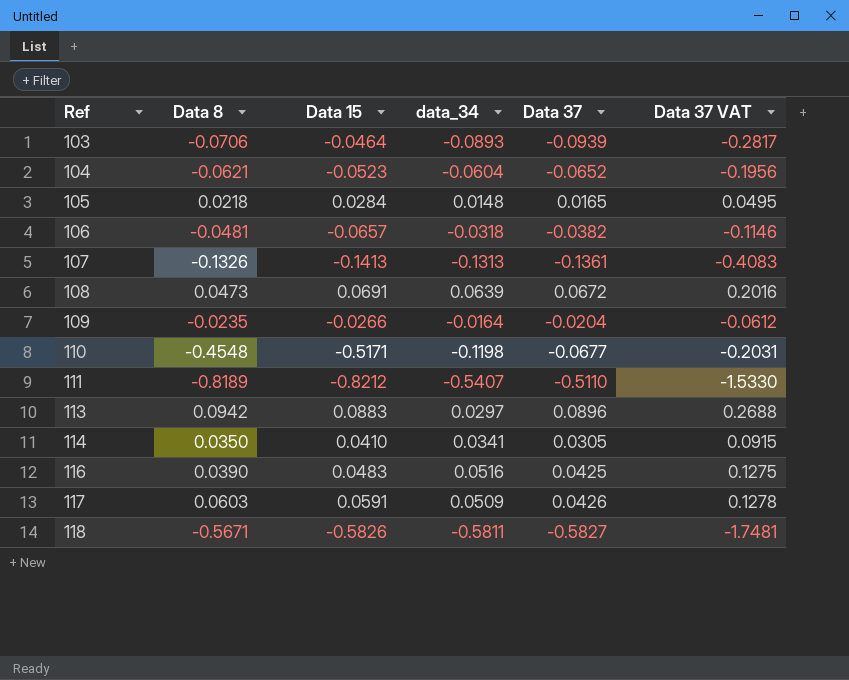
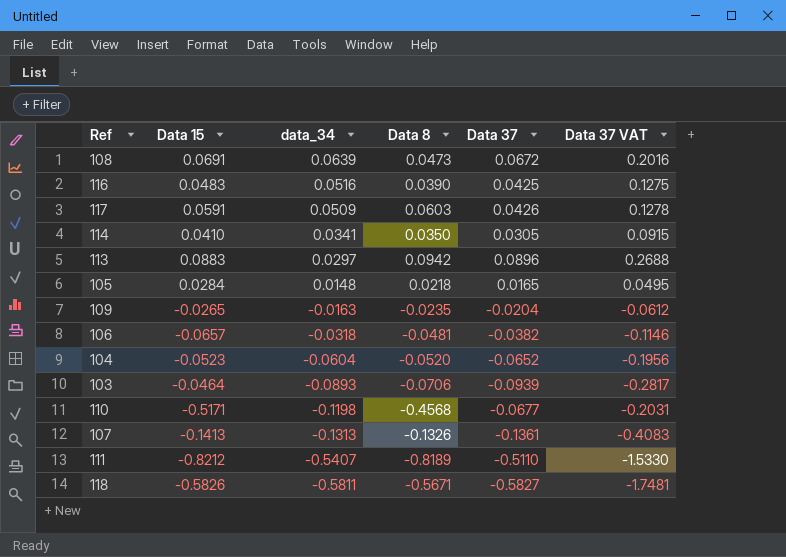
row order: Ref ascending -> data_34 descending
column Data 8 | position: 2 -> 4
109 | Data 15: -0.0266 -> -0.0265
109 | data_34: -0.0164 -> -0.0163
104 | Data 8: -0.0621 -> -0.0520
110 | Data 8: -0.4548 -> -0.4568

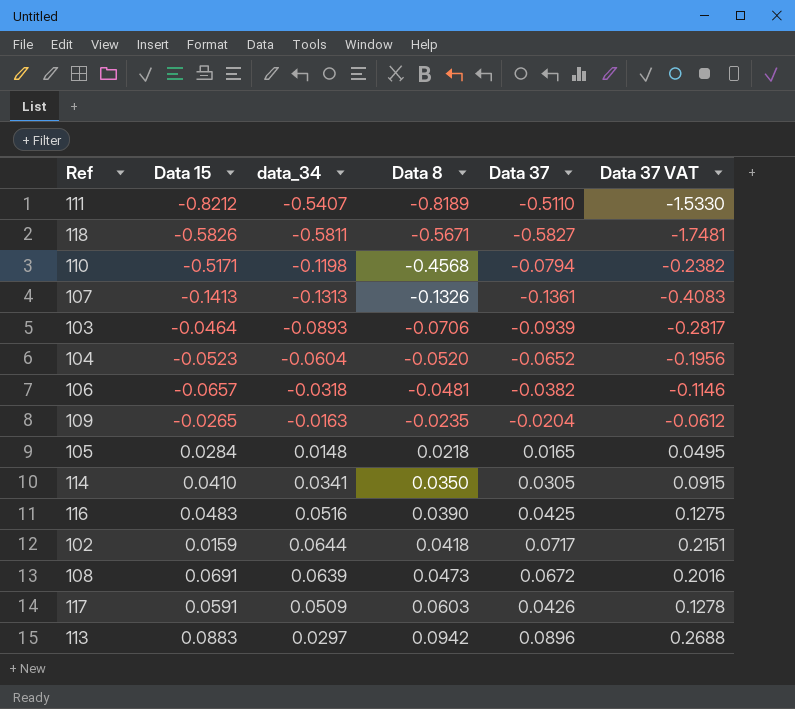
row order: data_34 descending -> Data 8 ascending
110 | Data 37: -0.0677 -> -0.0794
110 | Data 37 VAT: -0.2031 -> -0.2382
row 102: none -> 0.0159 | 0.0644 | 0.0418 | 0.0717 | 0.2151

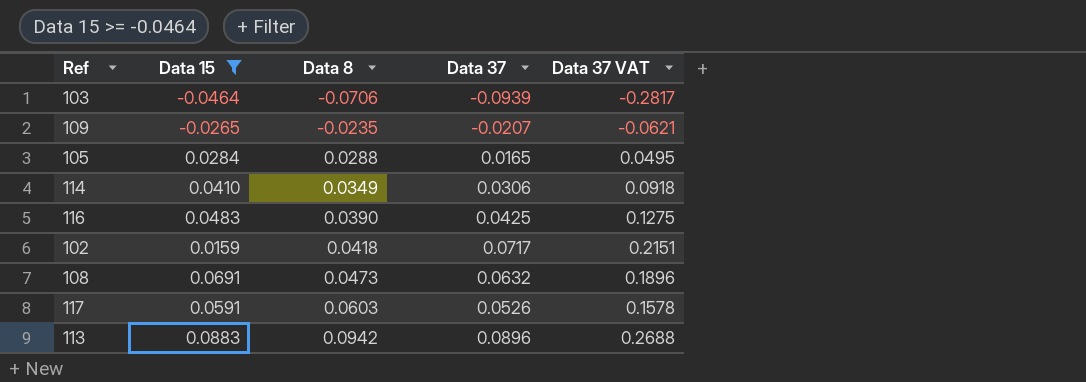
filter: none -> Data 15 >= -0.0464
column data_34 | position: 3 -> none
109 | Data 37: -0.0204 -> -0.0207
109 | Data 37 VAT: -0.0612 -> -0.0621
105 | Data 8: 0.0218 -> 0.0288
114 | Data 8: 0.0350 -> 0.0349
114 | Data 37: 0.0305 -> 0.0306
114 | Data 37 VAT: 0.0915 -> 0.0918
108 | Data 37: 0.0672 -> 0.0632
108 | Data 37 VAT: 0.2016 -> 0.1896
117 | Data 37: 0.0426 -> 0.0526
117 | Data 37 VAT: 0.1278 -> 0.1578

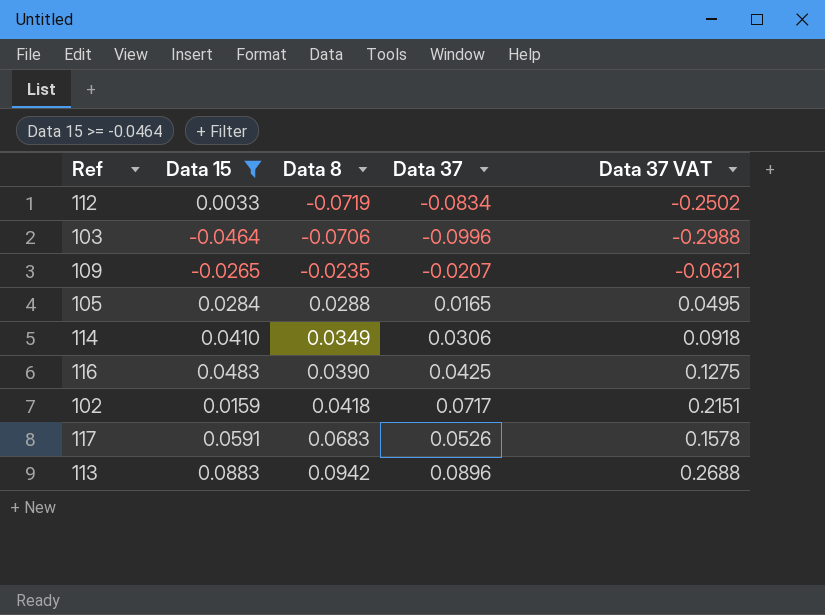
row 108: 0.0691 | 0.0473 | 0.0632 | 0.1896 -> none
row 112: none -> 0.0033 | -0.0719 | -0.0834 | -0.2502
103 | Data 37: -0.0939 -> -0.0996
103 | Data 37 VAT: -0.2817 -> -0.2988
117 | Data 8: 0.0603 -> 0.0683

